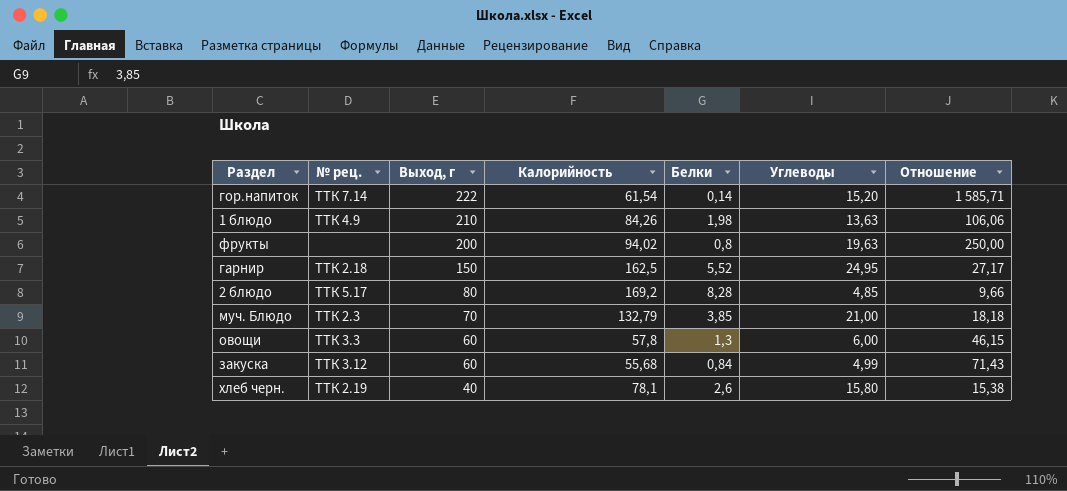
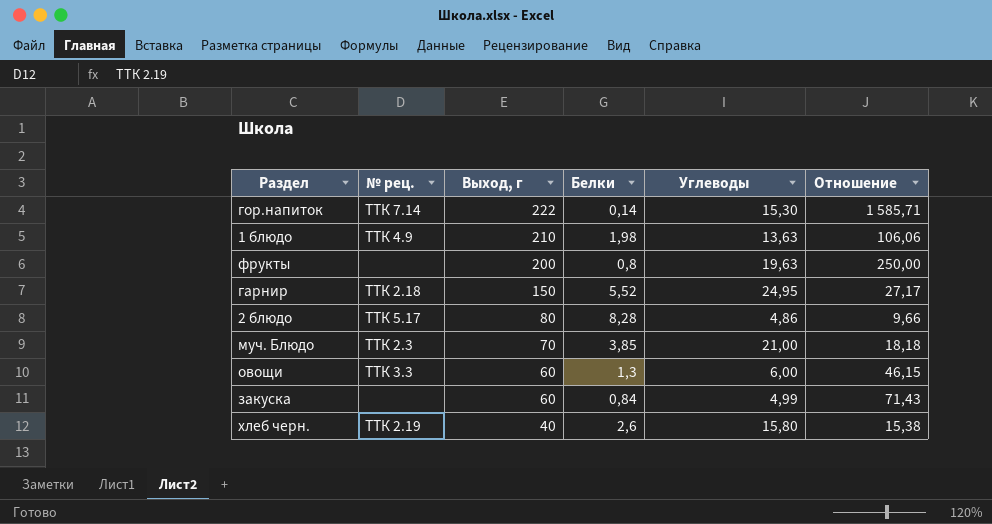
column Калорийность | position: 4 -> none
гор.напиток | Углеводы: 15,20 -> 15,30
2 блюдо | Углеводы: 4,85 -> 4,86
закуска | № рец.: ТТК 3.12 -> none

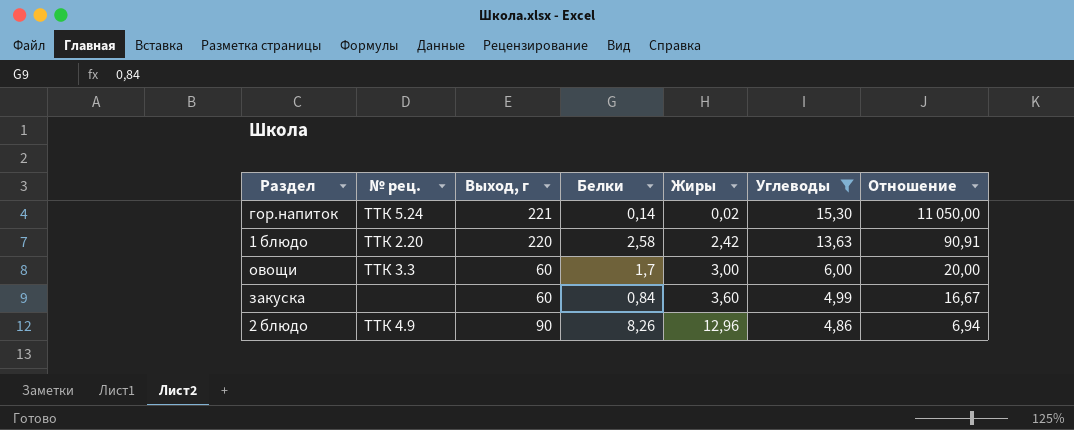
filter: none -> Углеводы <= 15,30
row order: Выход, г descending -> Жиры ascending
column Жиры | position: none -> 5
column Отношение | formula: [Выход, г] / [Белки] -> [Выход, г] / [Жиры]
гор.напиток | № рец.: ТТК 7.14 -> ТТК 5.24
гор.напиток | Выход, г: 222 -> 221
1 блюдо | № рец.: ТТК 4.9 -> ТТК 2.20
1 блюдо | Выход, г: 210 -> 220
1 блюдо | Белки: 1,98 -> 2,58
овощи | Белки: 1,3 -> 1,7
2 блюдо | № рец.: ТТК 5.17 -> ТТК 4.9
2 блюдо | Выход, г: 80 -> 90
2 блюдо | Белки: 8,28 -> 8,26

